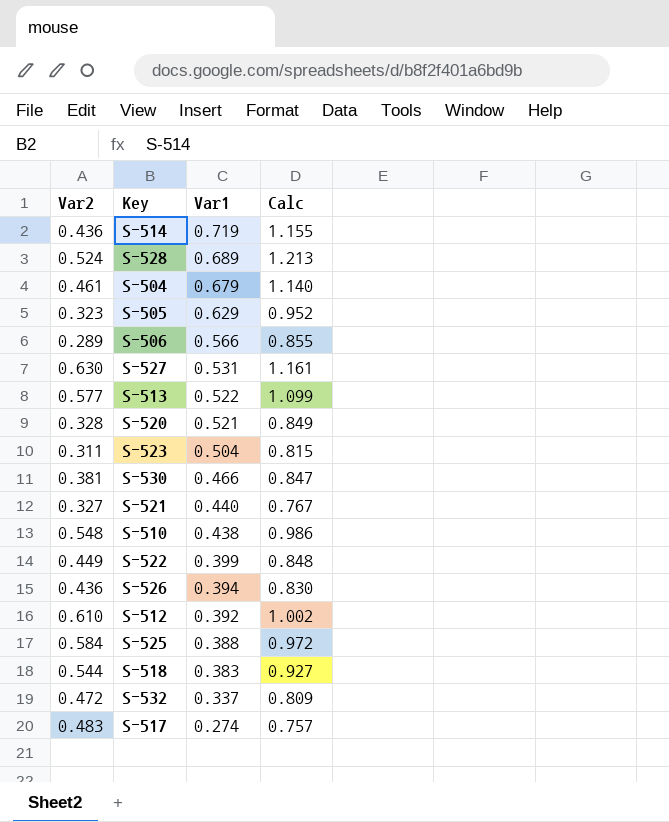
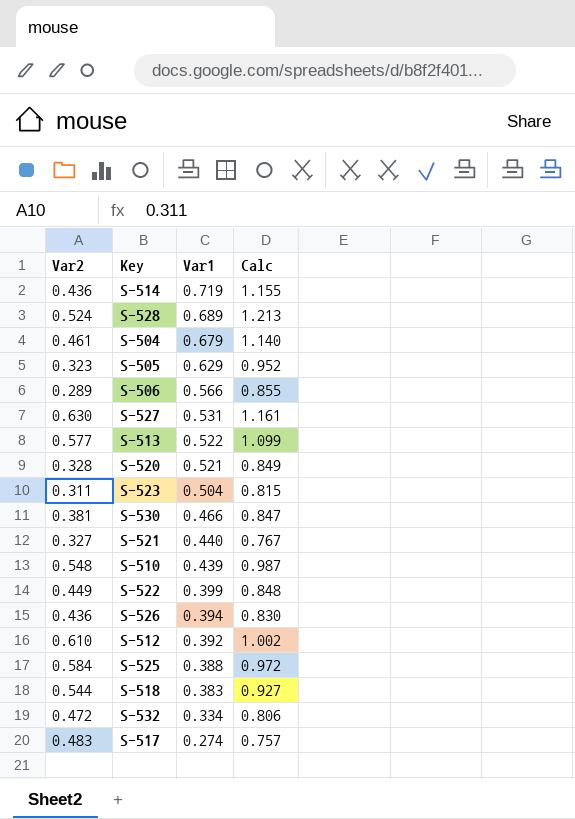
S-510 | Var1: 0.438 -> 0.439
S-510 | Calc: 0.986 -> 0.987
S-532 | Var1: 0.337 -> 0.334
S-532 | Calc: 0.809 -> 0.806

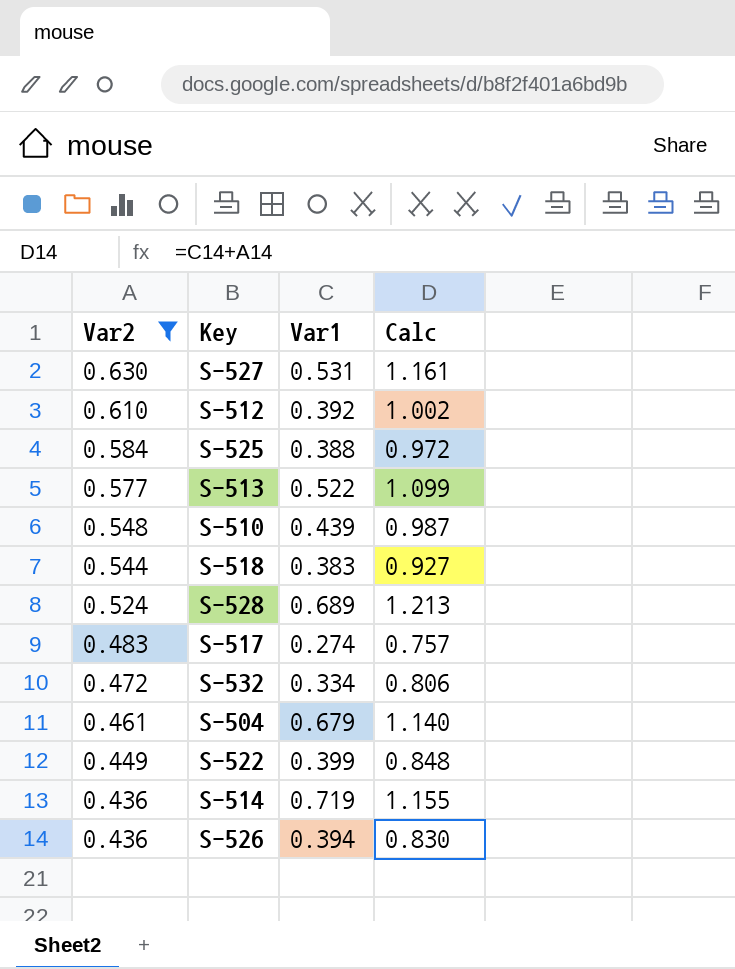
filter: none -> Var2 >= 0.436
row order: Var1 descending -> Var2 descending

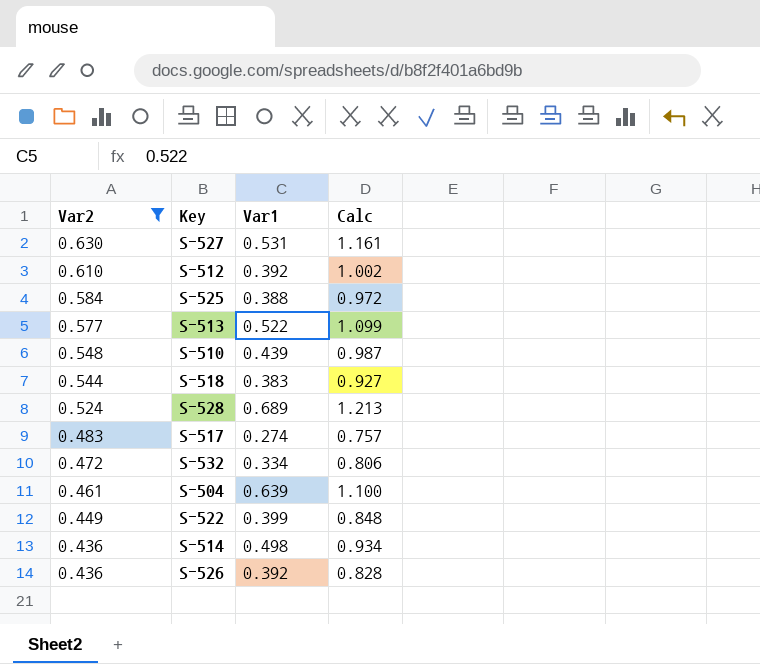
S-504 | Var1: 0.679 -> 0.639
S-504 | Calc: 1.140 -> 1.100
S-514 | Var1: 0.719 -> 0.498
S-514 | Calc: 1.155 -> 0.934
S-526 | Var1: 0.394 -> 0.392
S-526 | Calc: 0.830 -> 0.828

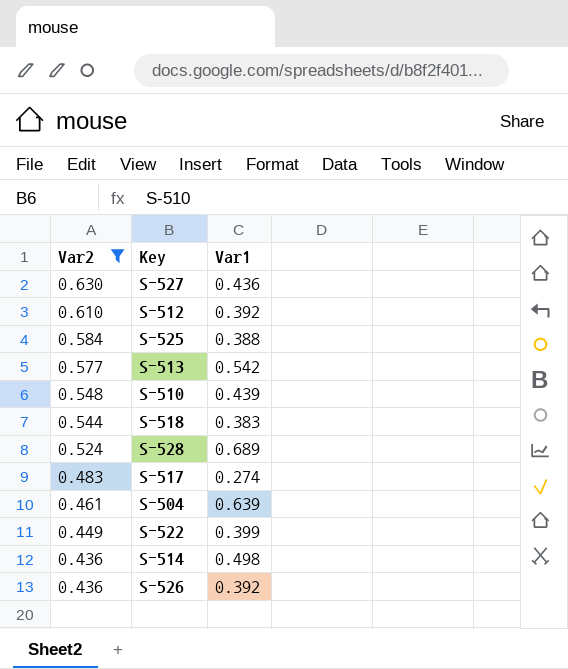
column Calc | formula: [Var2] + [Var1] -> none
row S-532: 0.472 | 0.334 | 0.806 -> none
S-527 | Var1: 0.531 -> 0.436
S-513 | Var1: 0.522 -> 0.542

